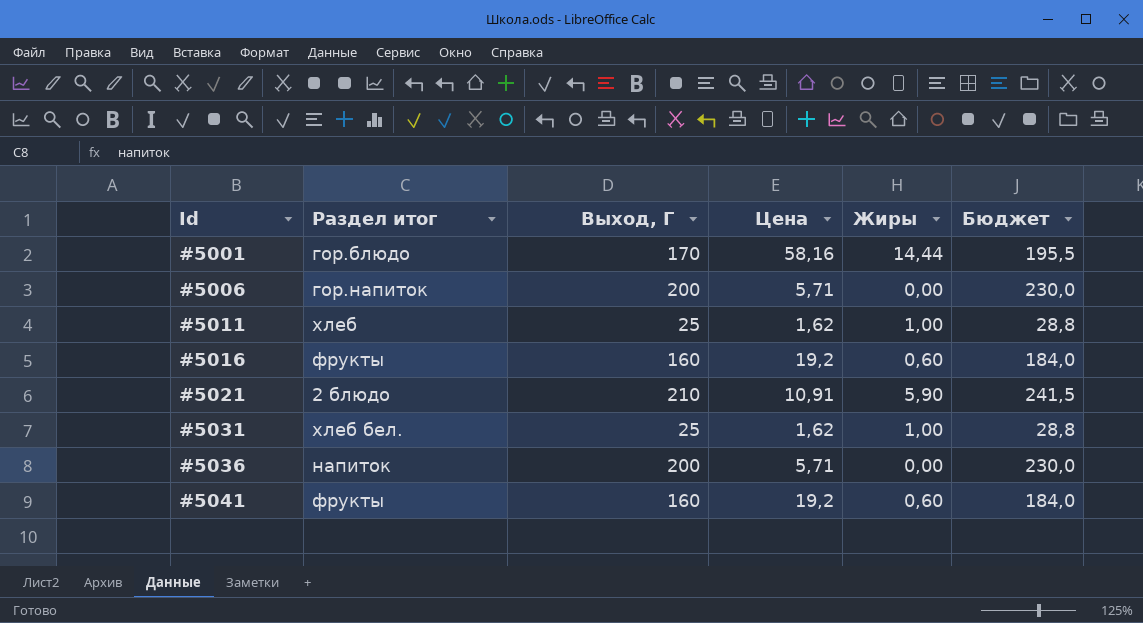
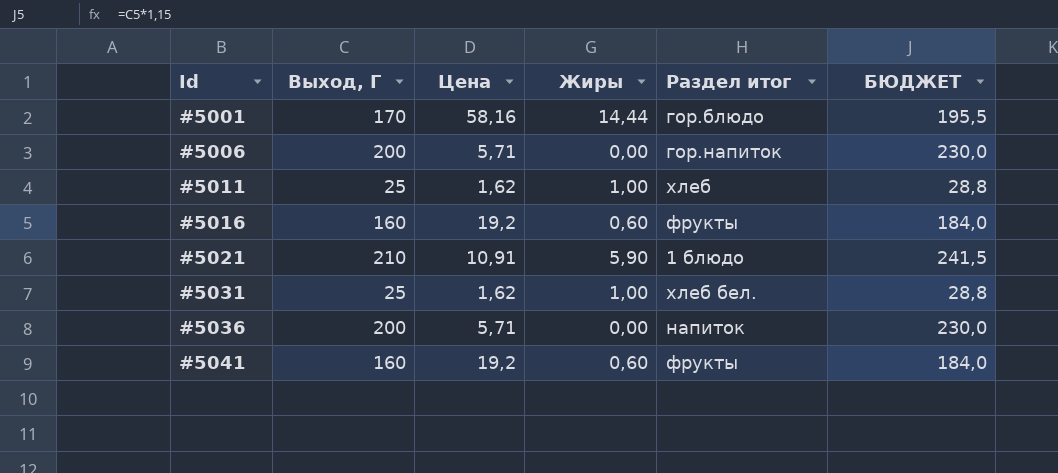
column Раздел итог | position: 2 -> 5
column name: Бюджет -> БЮДЖЕТ
#5021 | Раздел итог: 2 блюдо -> 1 блюдо

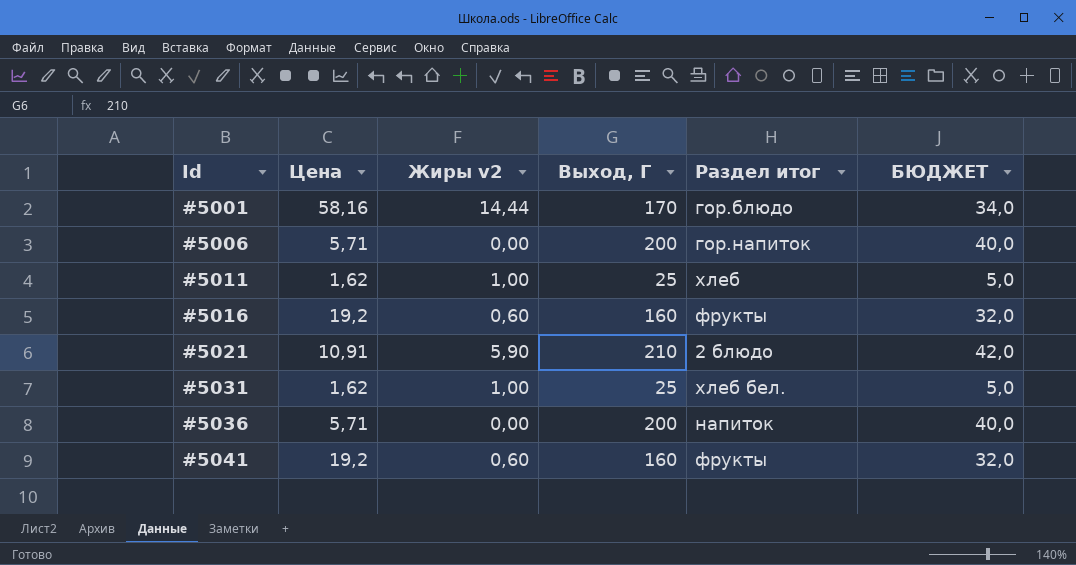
column name: Жиры -> Жиры v2
column Выход, Г | position: 2 -> 4
column БЮДЖЕТ | formula: [Выход, Г] * 1,15 -> [Выход, Г] * 0,2
#5021 | Раздел итог: 1 блюдо -> 2 блюдо

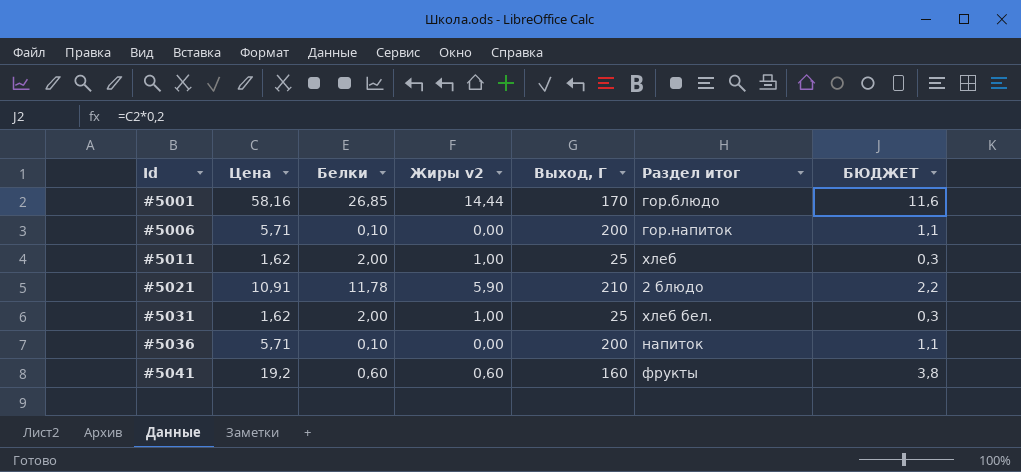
column Белки | position: none -> 3
column БЮДЖЕТ | formula: [Выход, Г] * 0,2 -> [Цена] * 0,2
row #5016: 19,2 | 0,60 | 160 | фрукты | 32,0 -> none

